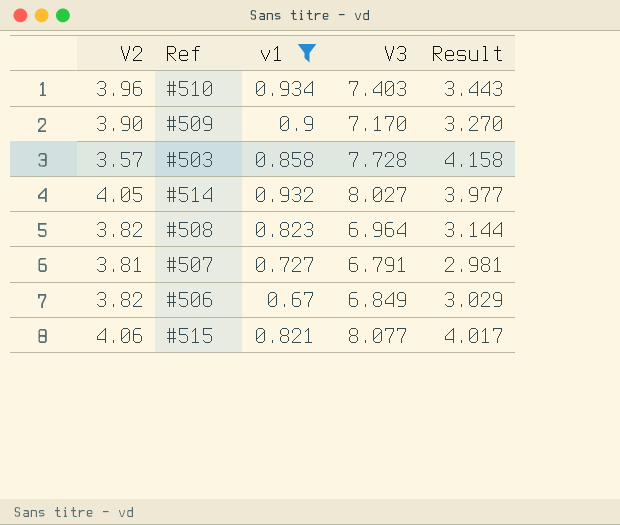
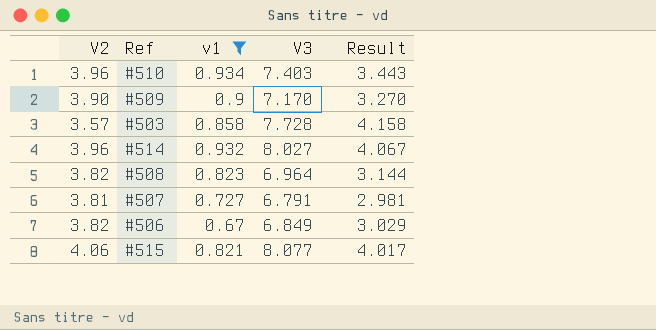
#514 | V2: 4.05 -> 3.96
#514 | Result: 3.977 -> 4.067

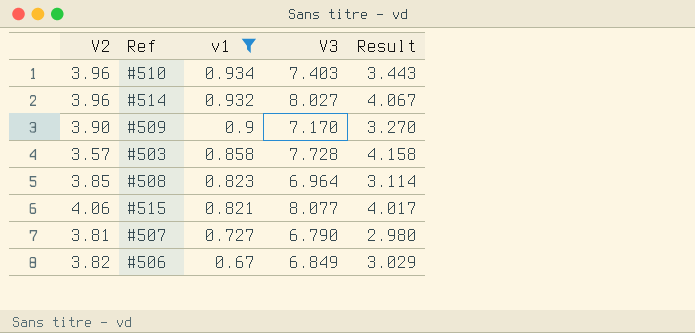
row order: none -> v1 descending
#508 | V2: 3.82 -> 3.85
#508 | Result: 3.144 -> 3.114
#507 | V3: 6.791 -> 6.790
#507 | Result: 2.981 -> 2.980

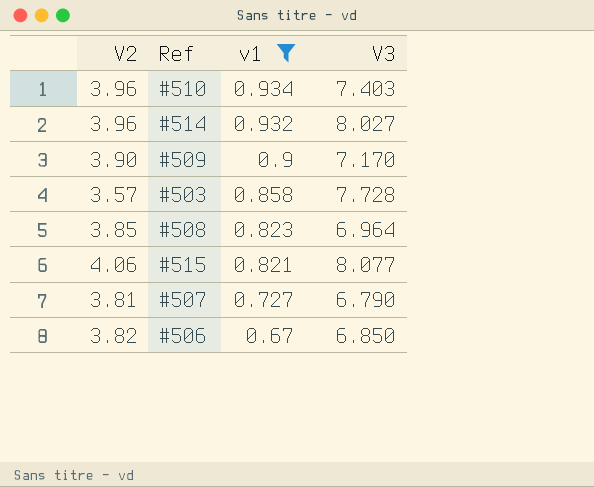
column Result | formula: [V3] - [V2] -> none
#506 | V3: 6.849 -> 6.850

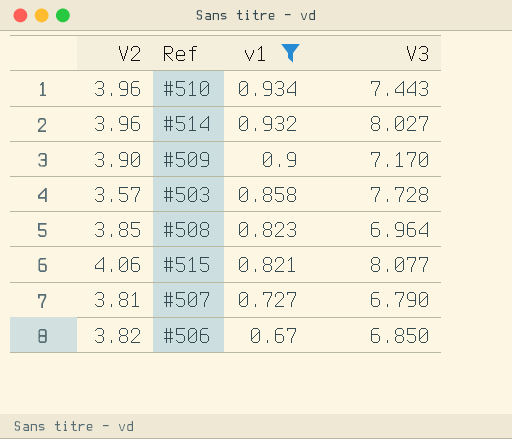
#510 | V3: 7.403 -> 7.443

